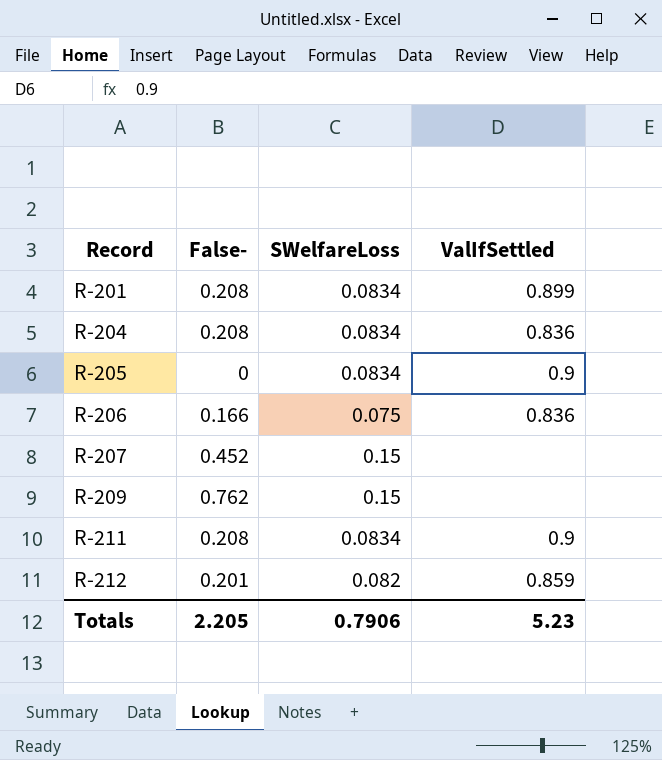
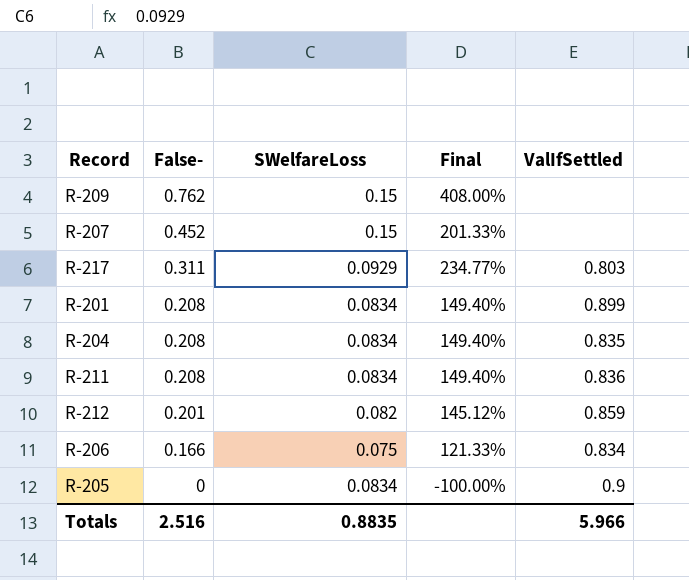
row order: Record ascending -> False- descending
column Final | formula: none -> ([False-] - [SWelfareLoss]) / [SWelfareLoss]
row R-217: none -> 0.311 | 0.0929 | 234.77% | 0.803
R-204 | ValIfSettled: 0.836 -> 0.835
R-211 | ValIfSettled: 0.9 -> 0.836
R-206 | ValIfSettled: 0.836 -> 0.834
Totals | False-: 2.205 -> 2.516
Totals | SWelfareLoss: 0.7906 -> 0.8835
Totals | ValIfSettled: 5.23 -> 5.966

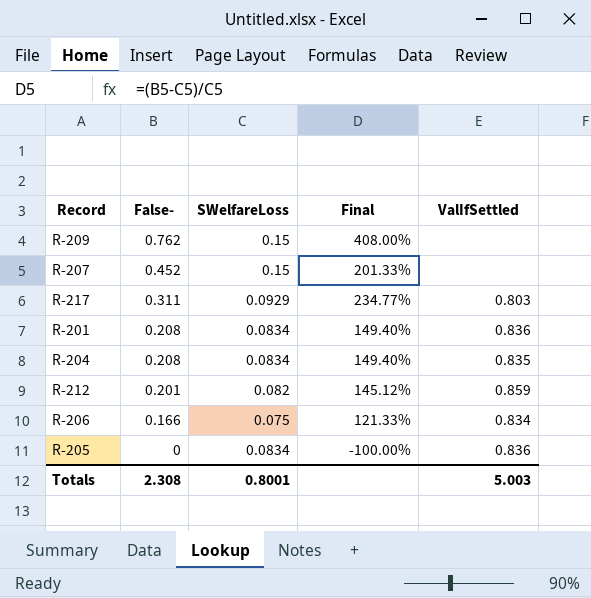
row R-211: 0.208 | 0.0834 | 149.40% | 0.836 -> none
R-201 | ValIfSettled: 0.899 -> 0.836
R-205 | ValIfSettled: 0.9 -> 0.836
Totals | False-: 2.516 -> 2.308
Totals | SWelfareLoss: 0.8835 -> 0.8001
Totals | ValIfSettled: 5.966 -> 5.003

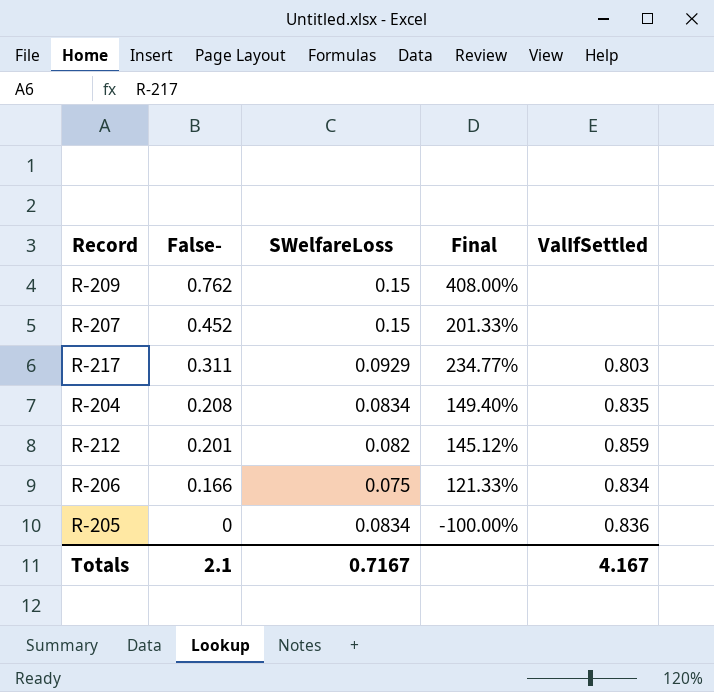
row R-201: 0.208 | 0.0834 | 149.40% | 0.836 -> none
Totals | False-: 2.308 -> 2.1
Totals | SWelfareLoss: 0.8001 -> 0.7167
Totals | ValIfSettled: 5.003 -> 4.167

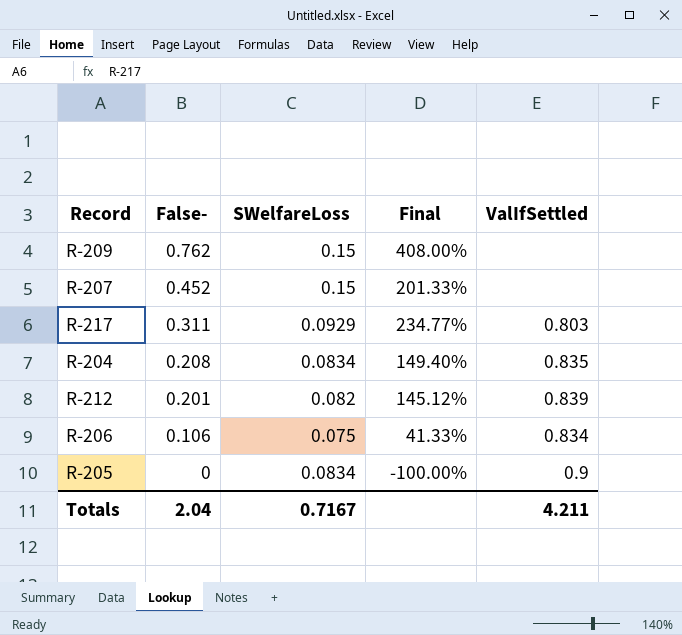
R-212 | ValIfSettled: 0.859 -> 0.839
R-206 | False-: 0.166 -> 0.106
R-206 | Final: 121.33% -> 41.33%
R-205 | ValIfSettled: 0.836 -> 0.9
Totals | False-: 2.1 -> 2.04
Totals | ValIfSettled: 4.167 -> 4.211

